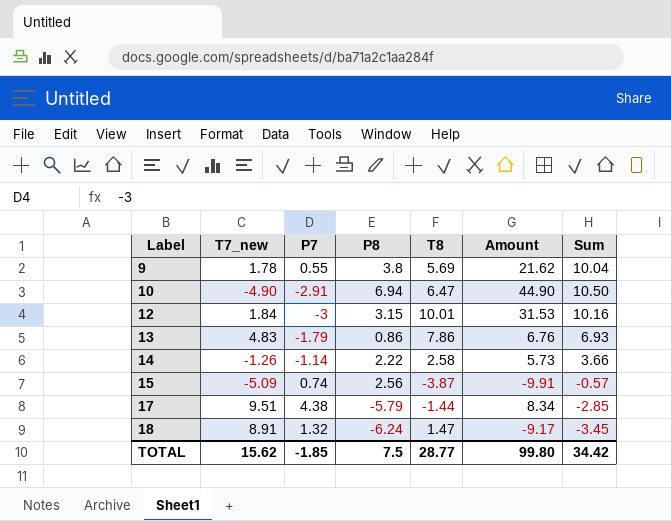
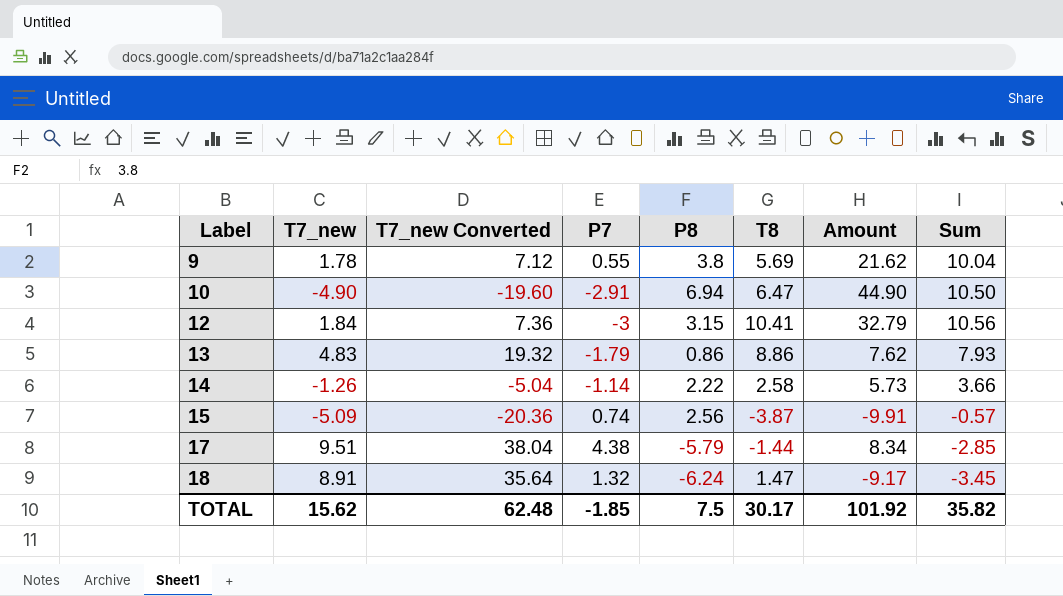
column T7_new Converted | formula: none -> [T7_new] * 4
12 | T8: 10.01 -> 10.41
12 | Amount: 31.53 -> 32.79
12 | Sum: 10.16 -> 10.56
13 | T8: 7.86 -> 8.86
13 | Amount: 6.76 -> 7.62
13 | Sum: 6.93 -> 7.93
TOTAL | T8: 28.77 -> 30.17
TOTAL | Amount: 99.80 -> 101.92
TOTAL | Sum: 34.42 -> 35.82

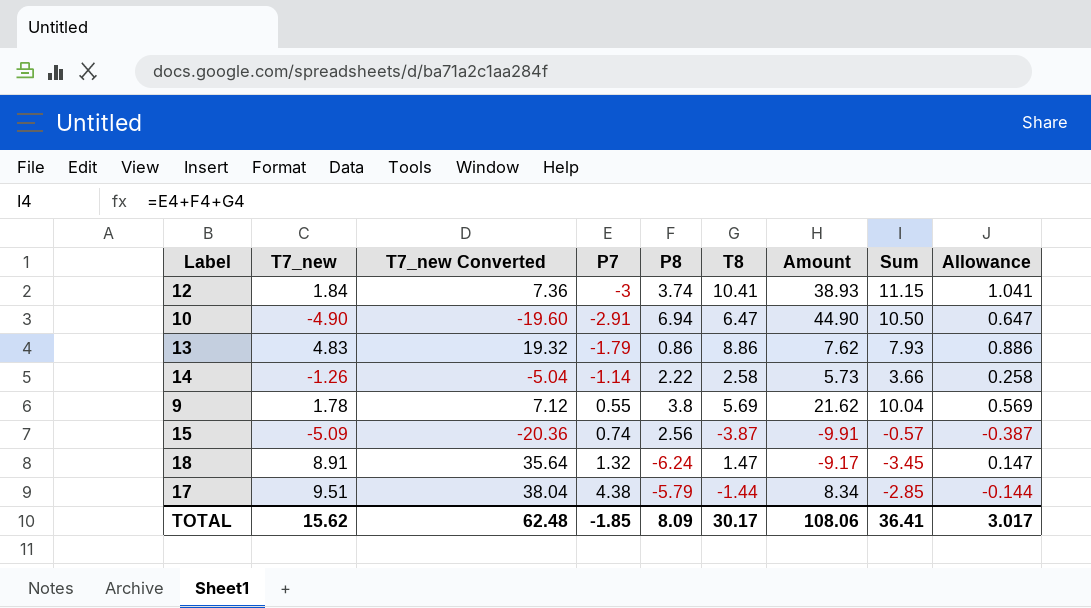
row order: Label ascending -> P7 ascending
column Allowance | formula: none -> [T8] * 0.1
12 | P8: 3.15 -> 3.74
12 | Amount: 32.79 -> 38.93
12 | Sum: 10.56 -> 11.15
TOTAL | P8: 7.5 -> 8.09
TOTAL | Amount: 101.92 -> 108.06
TOTAL | Sum: 35.82 -> 36.41

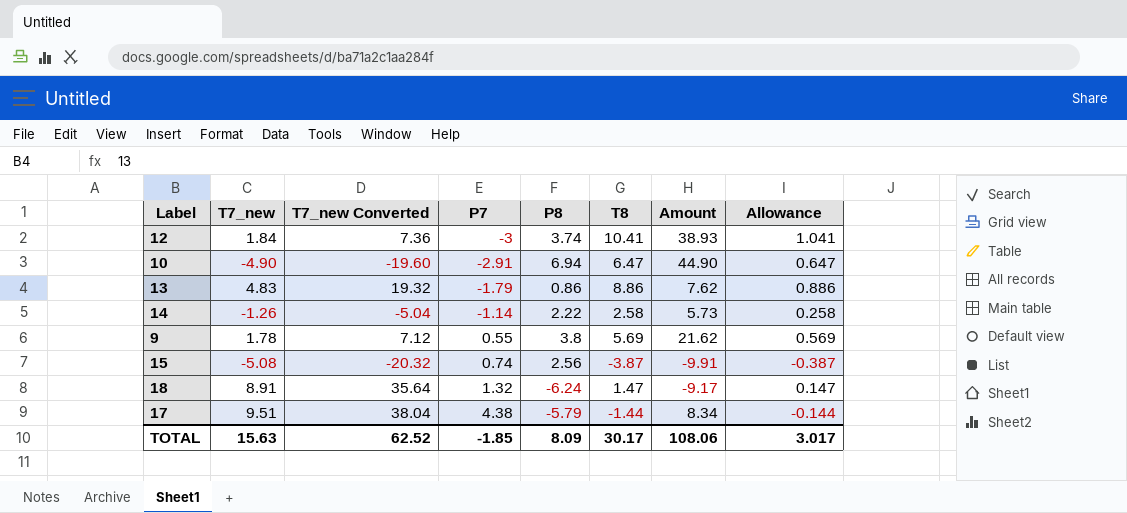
column Sum | formula: [P7] + [P8] + [T8] -> none
15 | T7_new: -5.09 -> -5.08
15 | T7_new Converted: -20.36 -> -20.32
TOTAL | T7_new: 15.62 -> 15.63
TOTAL | T7_new Converted: 62.48 -> 62.52

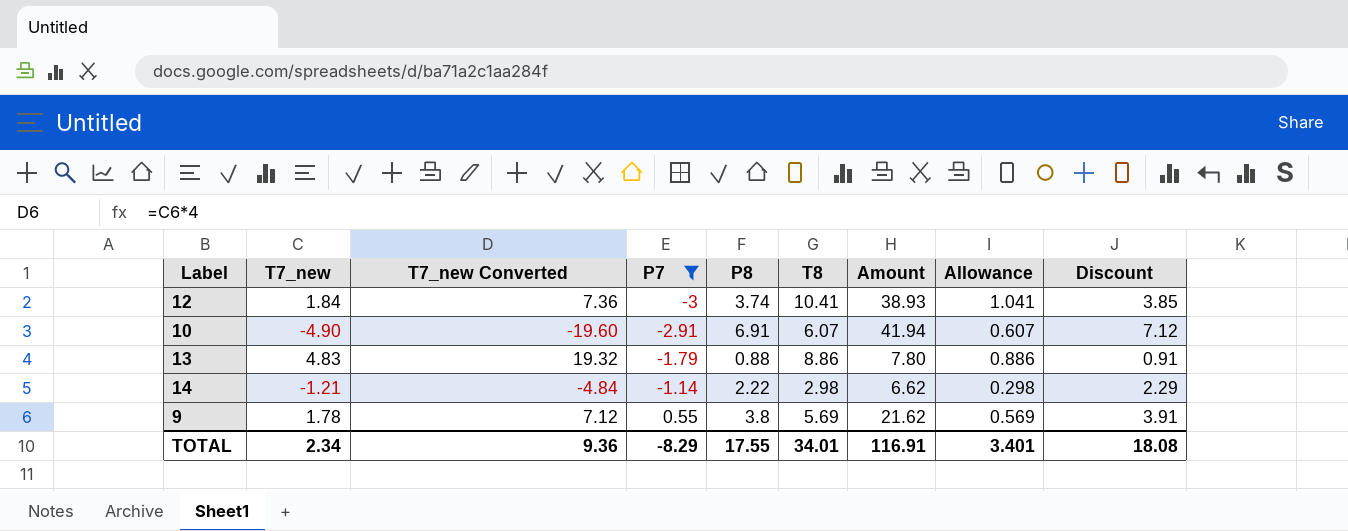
filter: none -> P7 <= 0.55
column Discount | formula: none -> [P8] * 1.03
10 | P8: 6.94 -> 6.91
10 | T8: 6.47 -> 6.07
10 | Amount: 44.90 -> 41.94
10 | Allowance: 0.647 -> 0.607
13 | P8: 0.86 -> 0.88
13 | Amount: 7.62 -> 7.80
14 | T7_new: -1.26 -> -1.21
14 | T7_new Converted: -5.04 -> -4.84
14 | T8: 2.58 -> 2.98
14 | Amount: 5.73 -> 6.62
14 | Allowance: 0.258 -> 0.298
TOTAL | T7_new: 15.63 -> 2.34
TOTAL | T7_new Converted: 62.52 -> 9.36
TOTAL | P7: -1.85 -> -8.29
TOTAL | P8: 8.09 -> 17.55
TOTAL | T8: 30.17 -> 34.01
TOTAL | Amount: 108.06 -> 116.91
TOTAL | Allowance: 3.017 -> 3.401

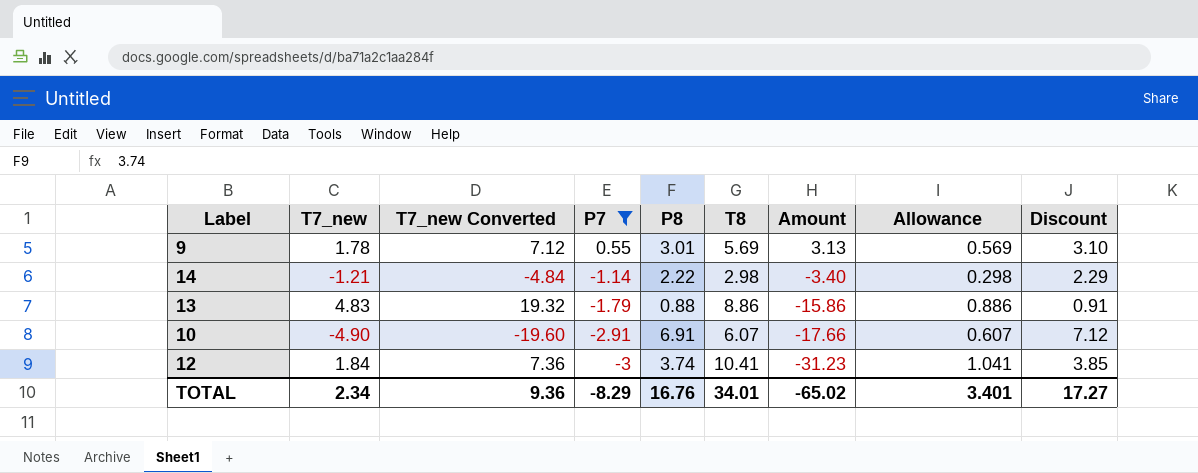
row order: P7 ascending -> P7 descending
column Amount | formula: [P8] * [T8] -> [P7] * [T8]
9 | P8: 3.8 -> 3.01
9 | Discount: 3.91 -> 3.10
TOTAL | P8: 17.55 -> 16.76
TOTAL | Amount: 116.91 -> -65.02
TOTAL | Discount: 18.08 -> 17.27

